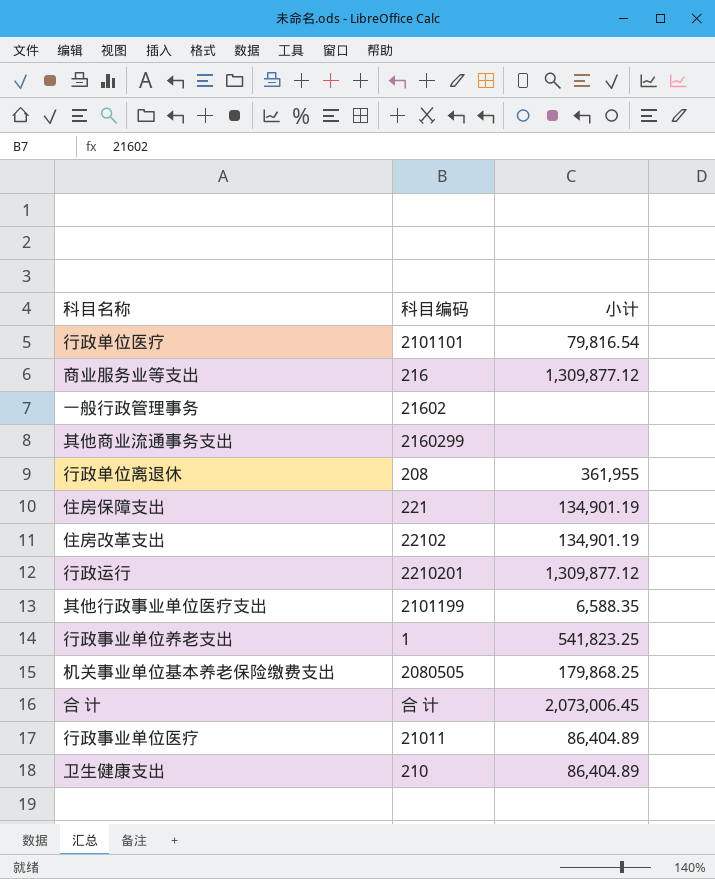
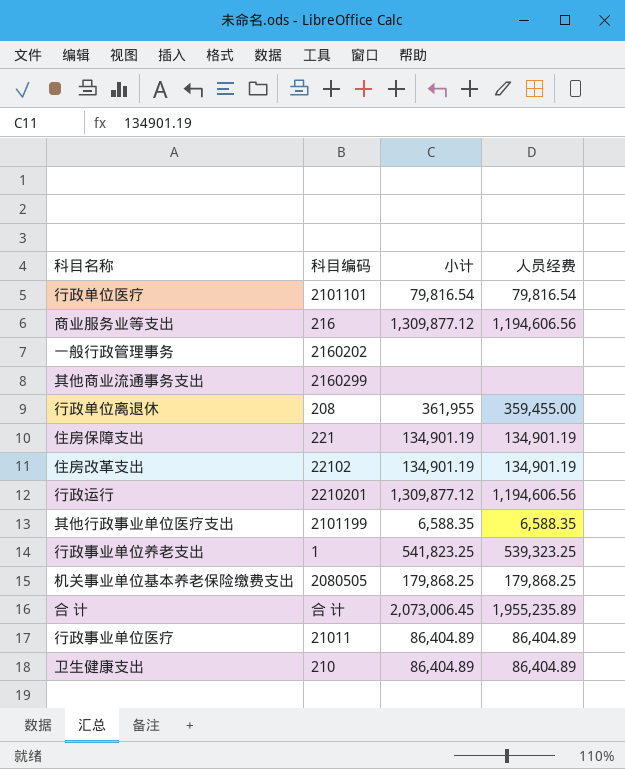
column 人员经费 | position: none -> 4
一般行政管理事务 | 科目编码: 21602 -> 2160202

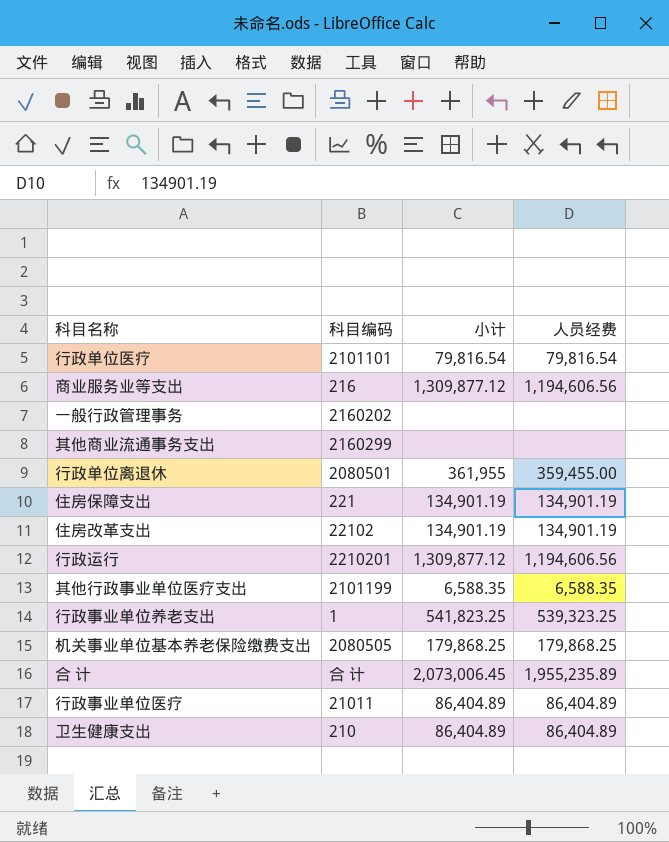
行政单位离退休 | 科目编码: 208 -> 2080501

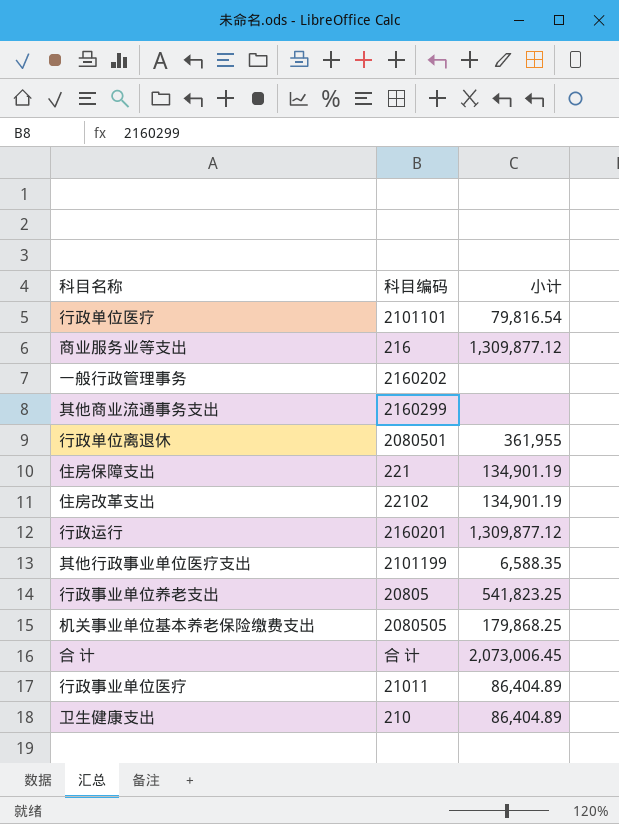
column 人员经费 | position: 4 -> none
行政运行 | 科目编码: 2210201 -> 2160201
行政事业单位养老支出 | 科目编码: 1 -> 20805

